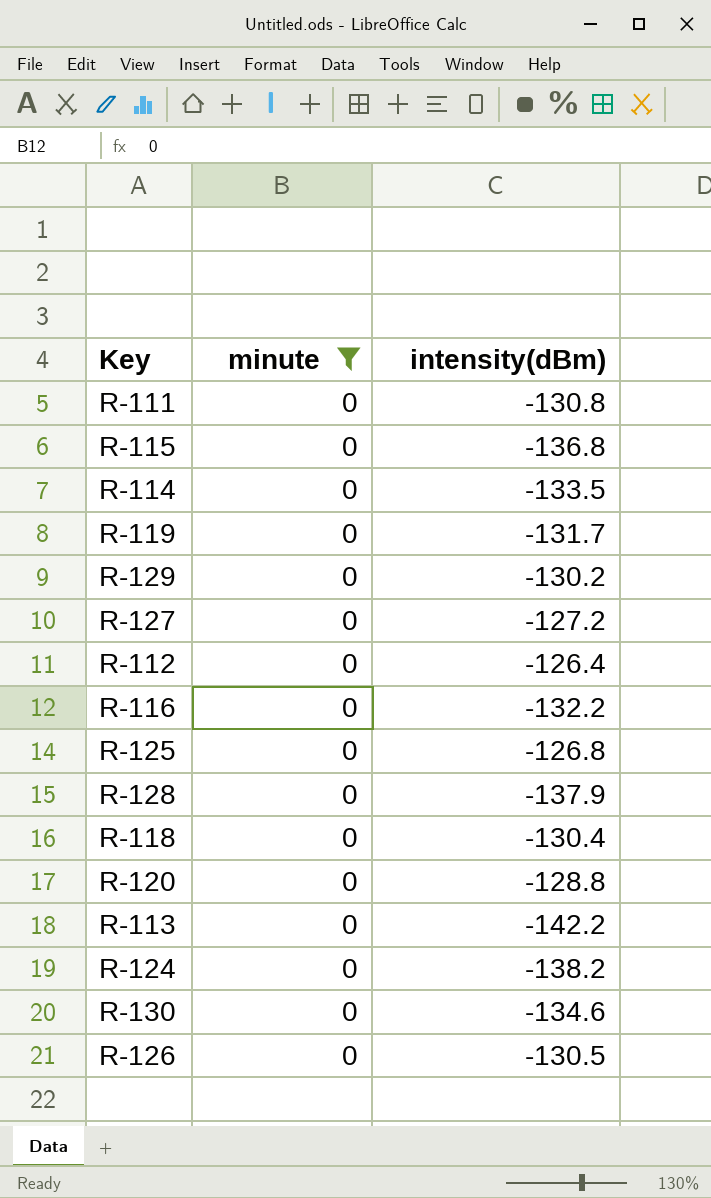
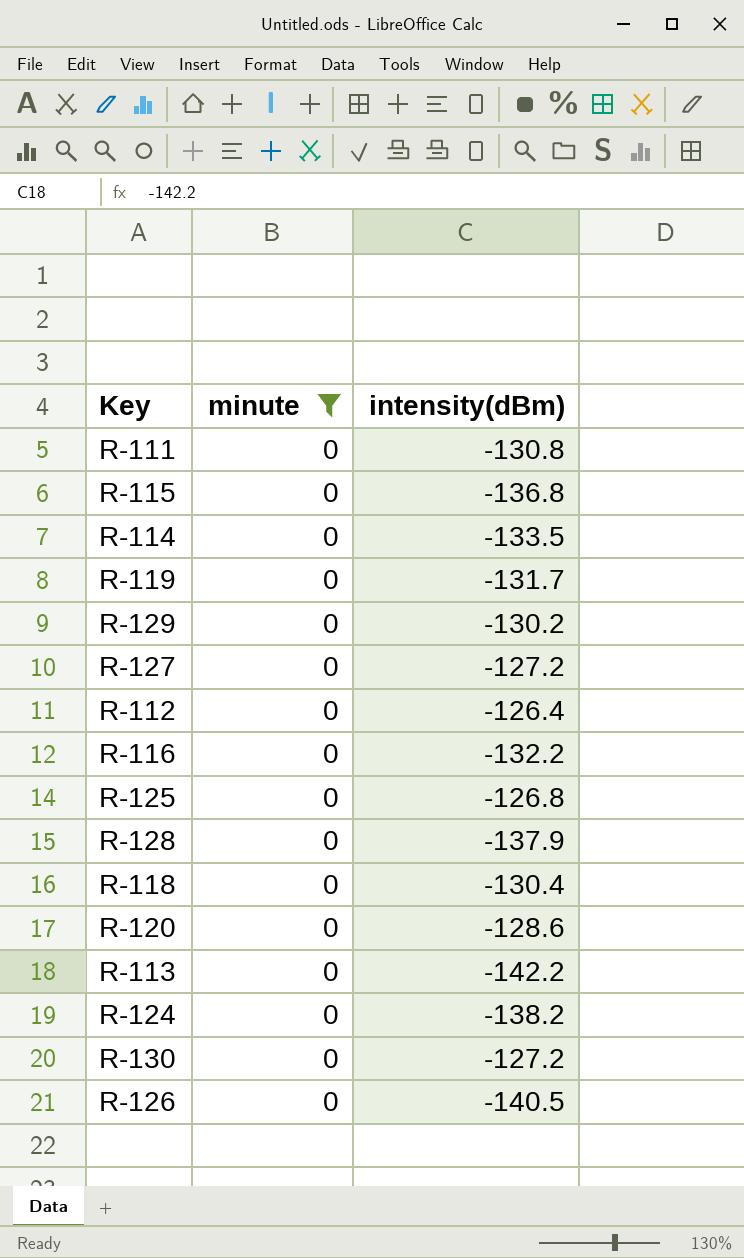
R-120 | intensity(dBm): -128.8 -> -128.6
R-130 | intensity(dBm): -134.6 -> -127.2
R-126 | intensity(dBm): -130.5 -> -140.5

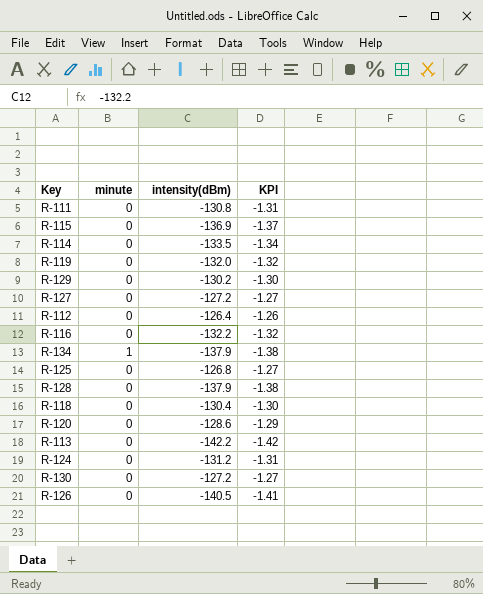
filter: minute = 0 -> none
column KPI | formula: none -> [intensity(dBm)] * 0.01
R-115 | intensity(dBm): -136.8 -> -136.9
R-119 | intensity(dBm): -131.7 -> -132.0
R-124 | intensity(dBm): -138.2 -> -131.2

